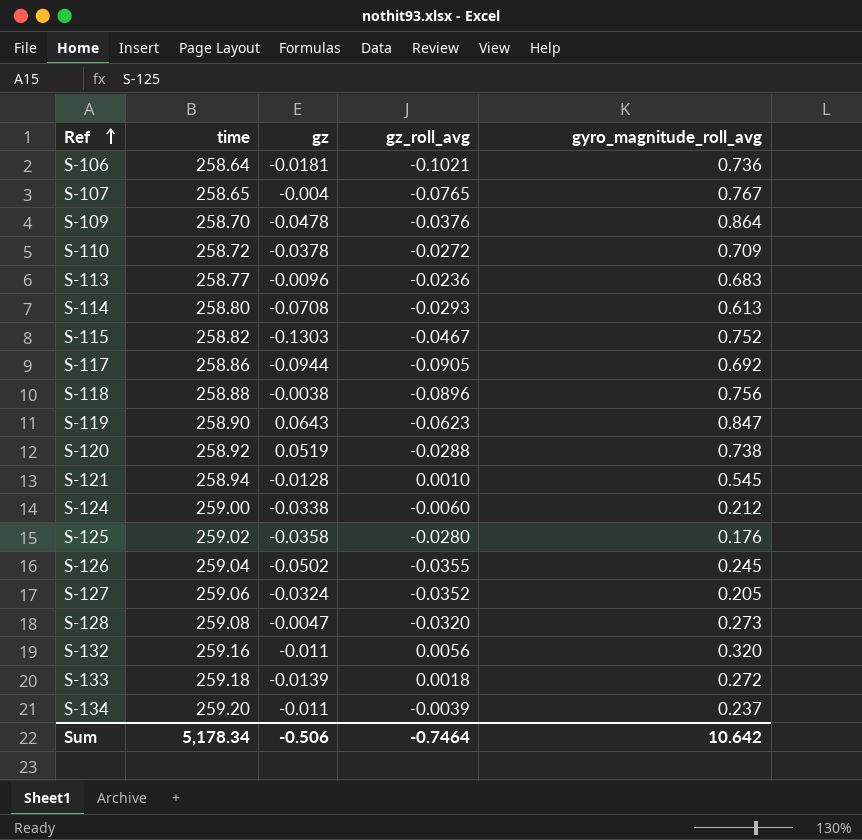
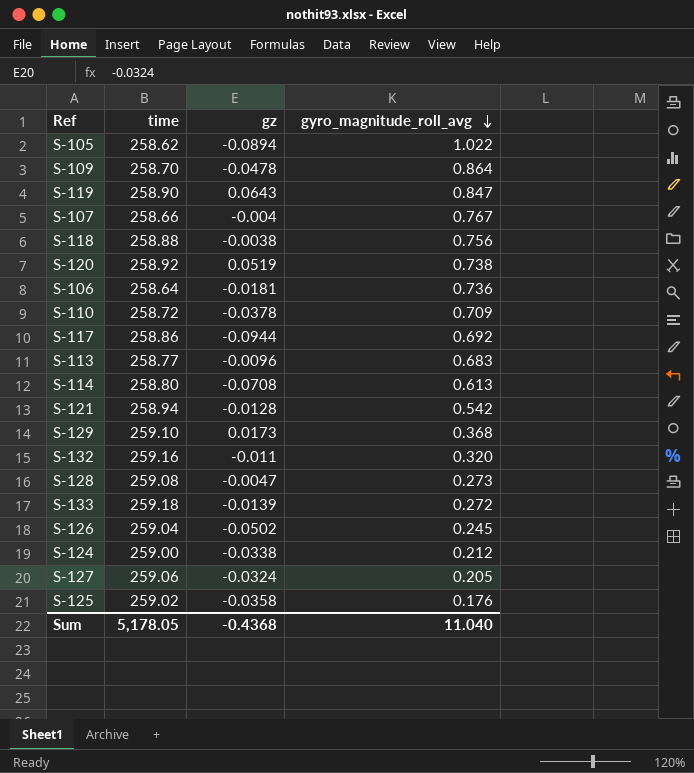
row order: Ref ascending -> gyro_magnitude_roll_avg descending
column gz_roll_avg | position: 4 -> none
row S-115: 258.82 | -0.1303 | -0.0467 | 0.752 -> none
row S-134: 259.20 | -0.011 | -0.0039 | 0.237 -> none
row S-105: none -> 258.62 | -0.0894 | 1.022
S-107 | time: 258.65 -> 258.66
S-121 | gyro_magnitude_roll_avg: 0.545 -> 0.542
row S-129: none -> 259.10 | 0.0173 | 0.368
Sum | time: 5,178.34 -> 5,178.05
Sum | gz: -0.506 -> -0.4368
Sum | gyro_magnitude_roll_avg: 10.642 -> 11.040

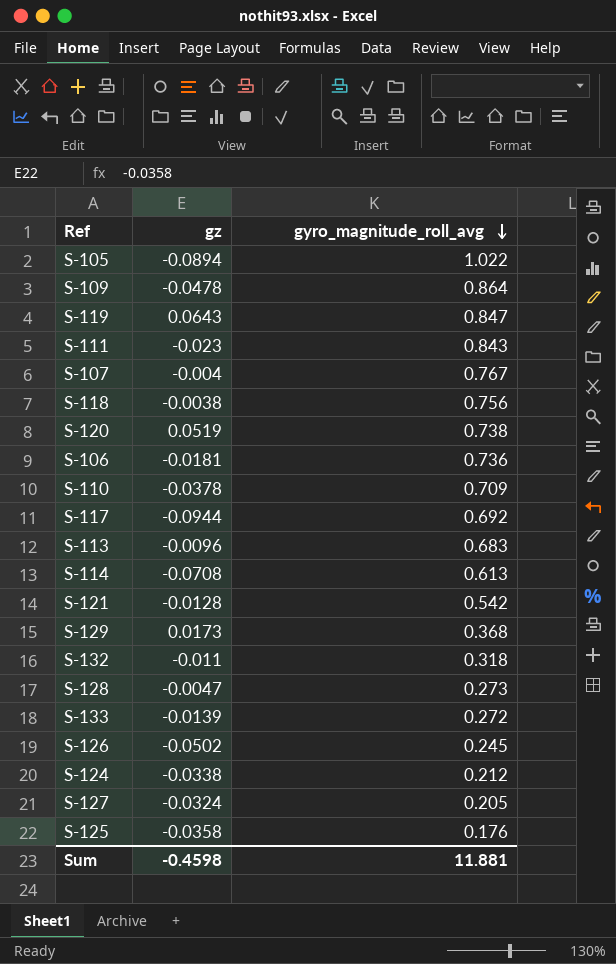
column time | position: 2 -> none
row S-111: none -> -0.023 | 0.843
S-132 | gyro_magnitude_roll_avg: 0.320 -> 0.318
Sum | gz: -0.4368 -> -0.4598
Sum | gyro_magnitude_roll_avg: 11.040 -> 11.881

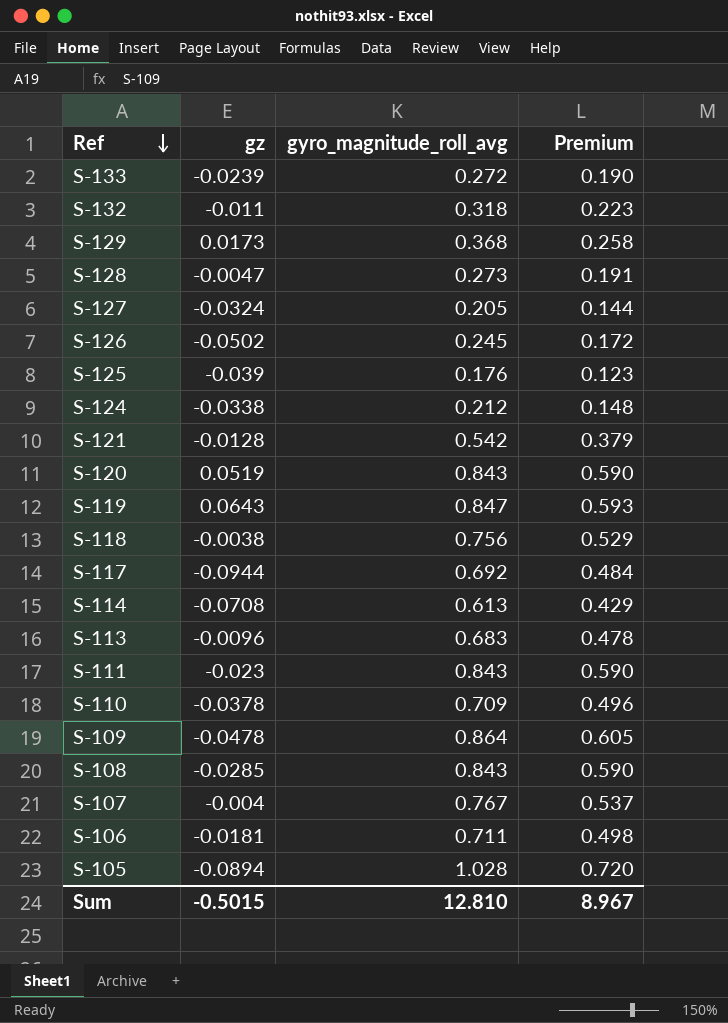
row order: gyro_magnitude_roll_avg descending -> Ref descending
column Premium | formula: none -> [gyro_magnitude_roll_avg] * 0.7
S-133 | gz: -0.0139 -> -0.0239
S-125 | gz: -0.0358 -> -0.039
S-120 | gyro_magnitude_roll_avg: 0.738 -> 0.843
row S-108: none -> -0.0285 | 0.843 | 0.590
S-106 | gyro_magnitude_roll_avg: 0.736 -> 0.711
S-105 | gyro_magnitude_roll_avg: 1.022 -> 1.028
Sum | gz: -0.4598 -> -0.5015
Sum | gyro_magnitude_roll_avg: 11.881 -> 12.810

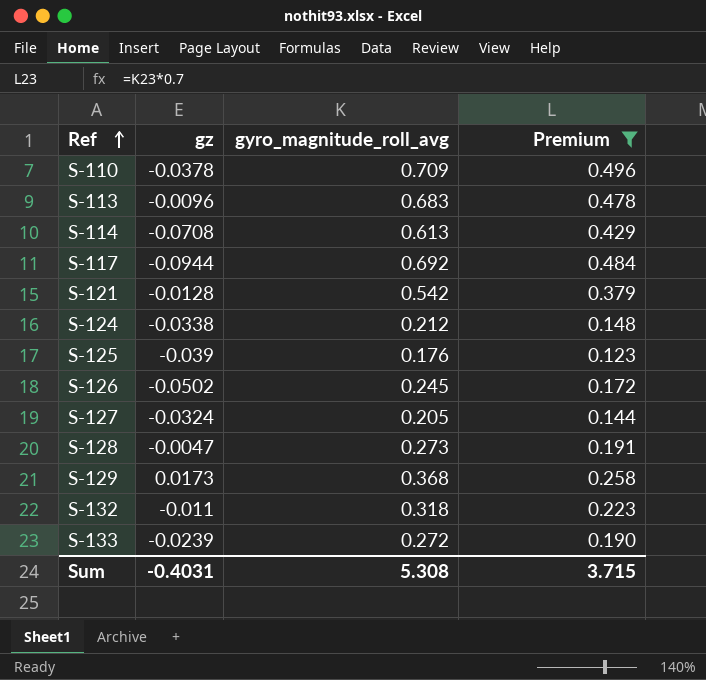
filter: none -> Premium <= 0.496
row order: Ref descending -> Ref ascending
Sum | gz: -0.5015 -> -0.4031
Sum | gyro_magnitude_roll_avg: 12.810 -> 5.308
Sum | Premium: 8.967 -> 3.715

